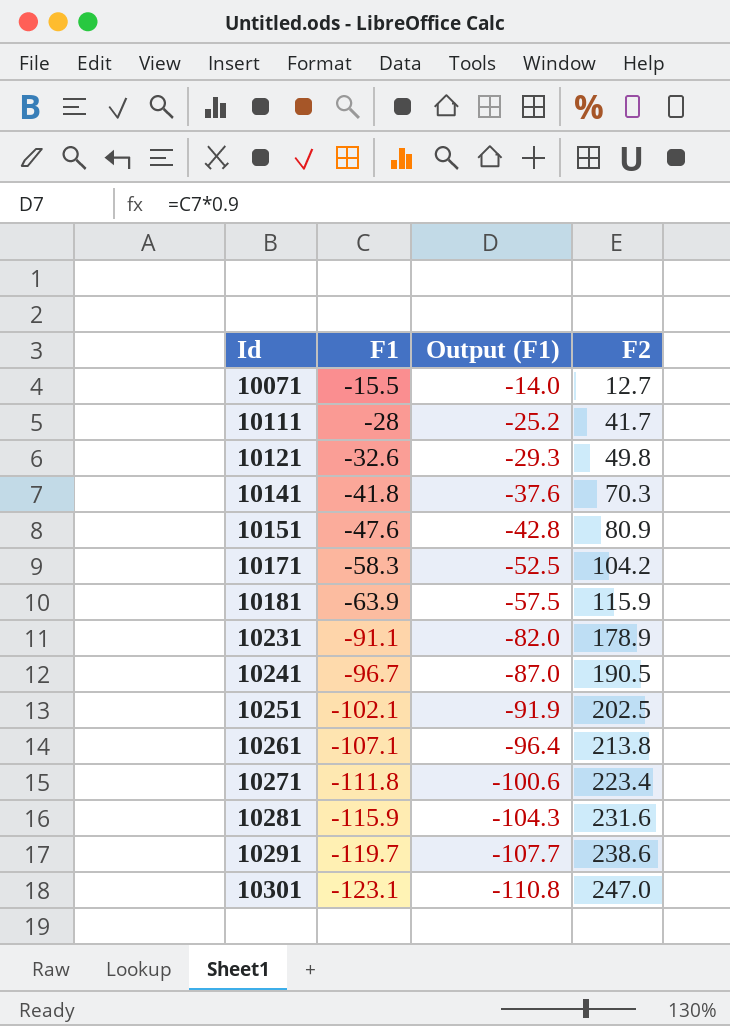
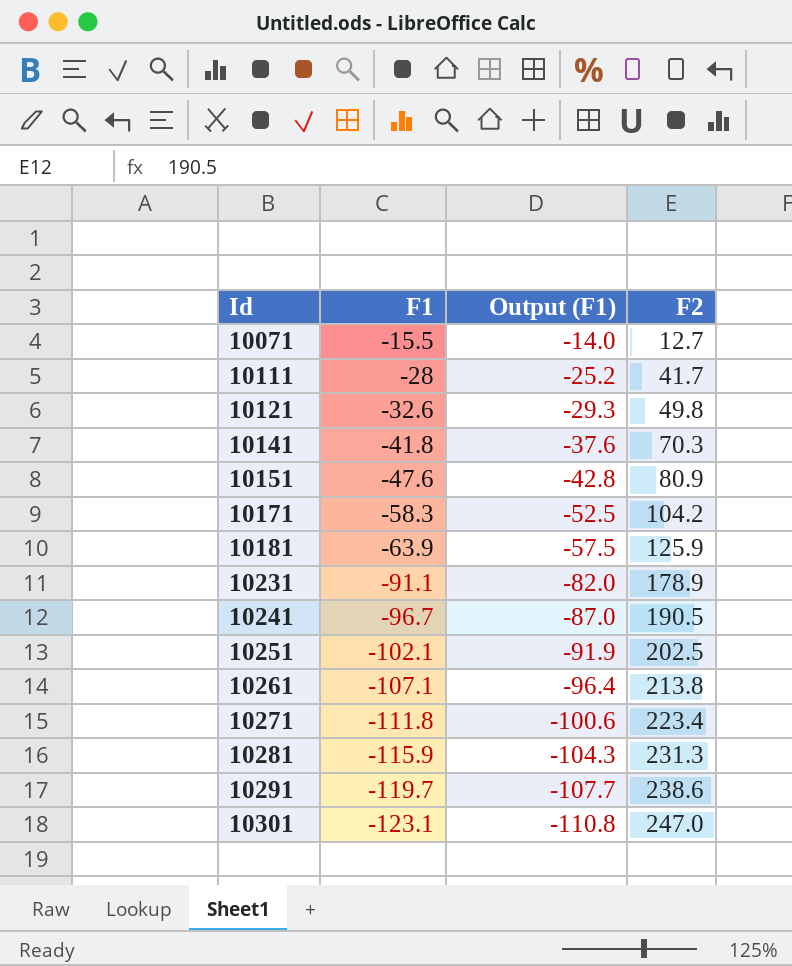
10181 | F2: 115.9 -> 125.9
10281 | F2: 231.6 -> 231.3

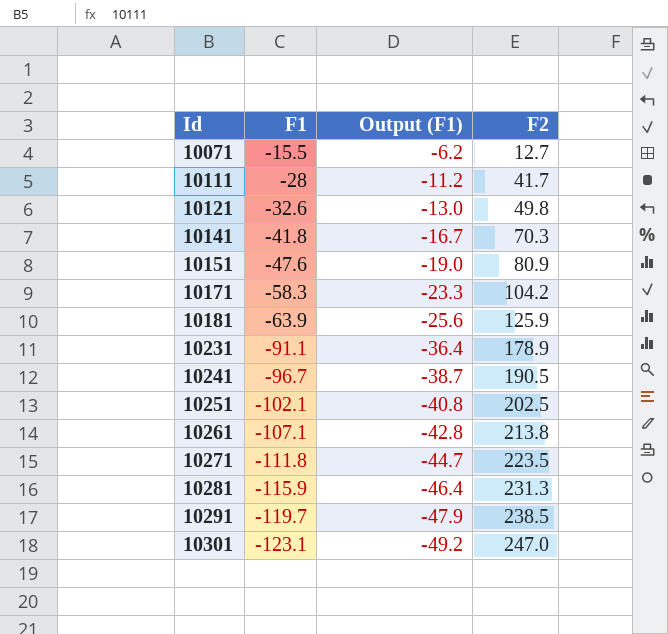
column Output (F1) | formula: [F1] * 0.9 -> [F1] * 0.4
10271 | F2: 223.4 -> 223.5
10291 | F2: 238.6 -> 238.5

